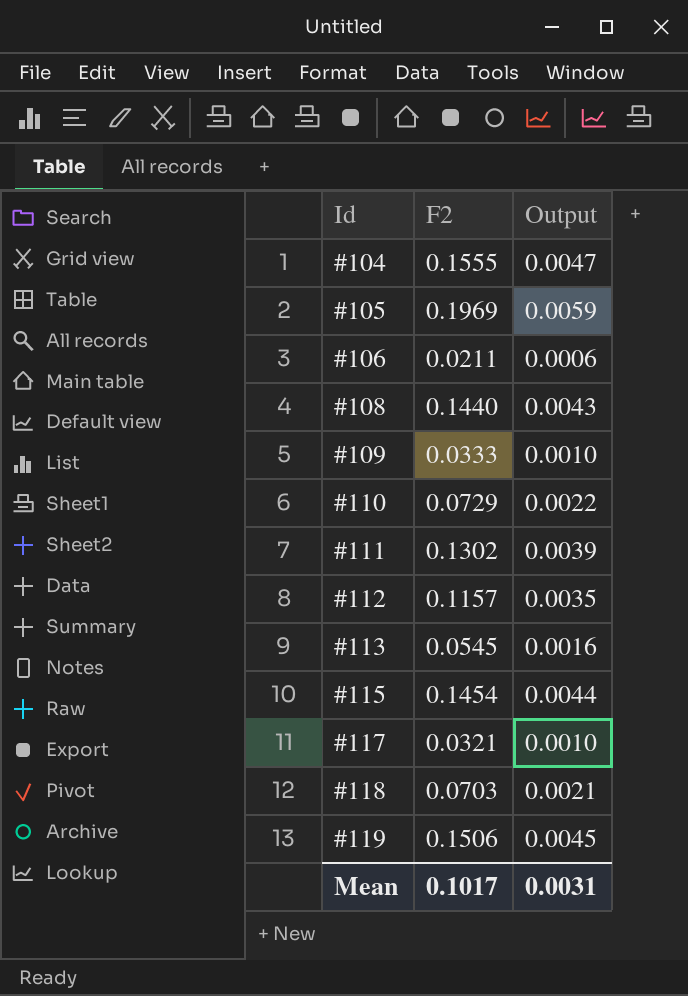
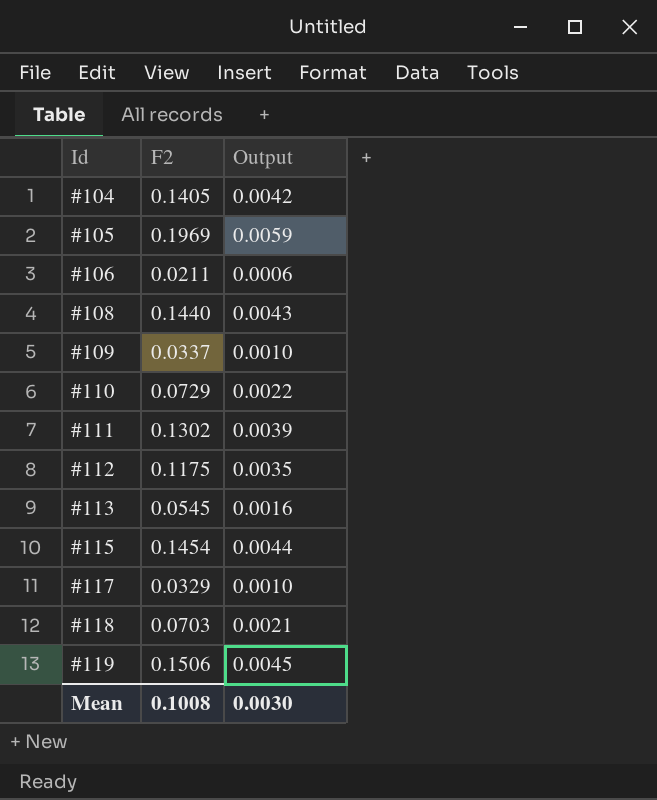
#104 | F2: 0.1555 -> 0.1405
#104 | Output: 0.0047 -> 0.0042
#109 | F2: 0.0333 -> 0.0337
#112 | F2: 0.1157 -> 0.1175
#117 | F2: 0.0321 -> 0.0329
Mean | F2: 0.1017 -> 0.1008
Mean | Output: 0.0031 -> 0.0030

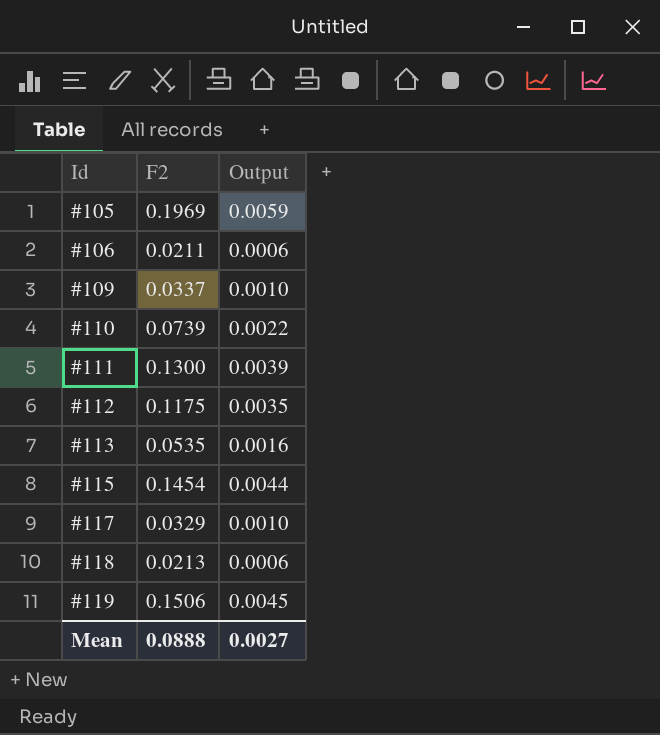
row #104: 0.1405 | 0.0042 -> none
row #108: 0.1440 | 0.0043 -> none
#110 | F2: 0.0729 -> 0.0739
#111 | F2: 0.1302 -> 0.1300
#113 | F2: 0.0545 -> 0.0535
#118 | F2: 0.0703 -> 0.0213
#118 | Output: 0.0021 -> 0.0006
Mean | F2: 0.1008 -> 0.0888
Mean | Output: 0.0030 -> 0.0027

